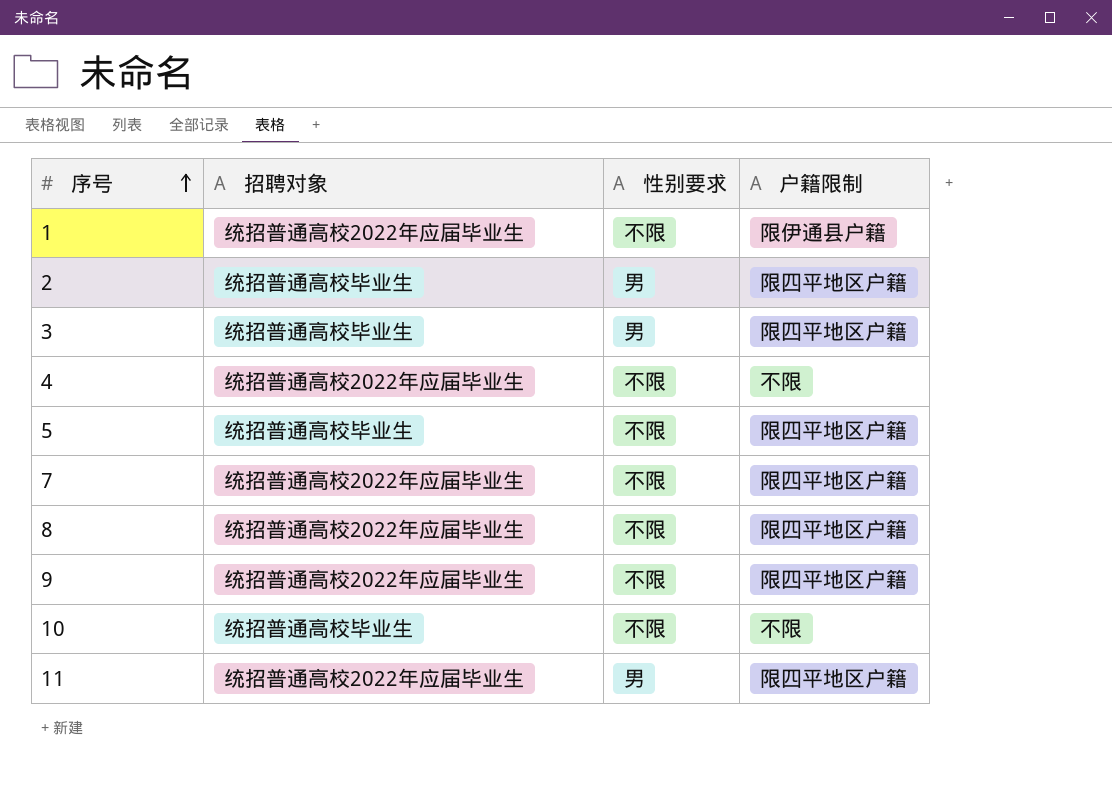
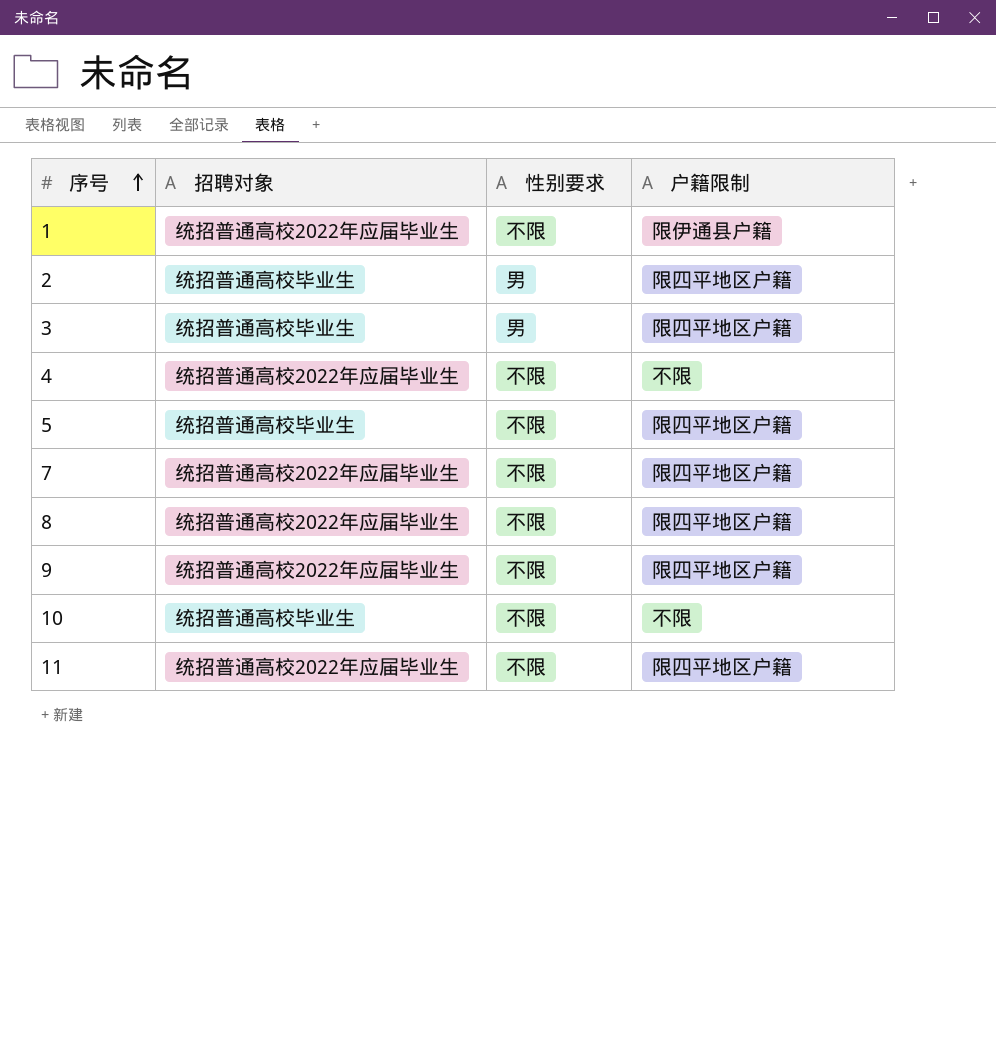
11 | 性别要求: 男 -> 不限

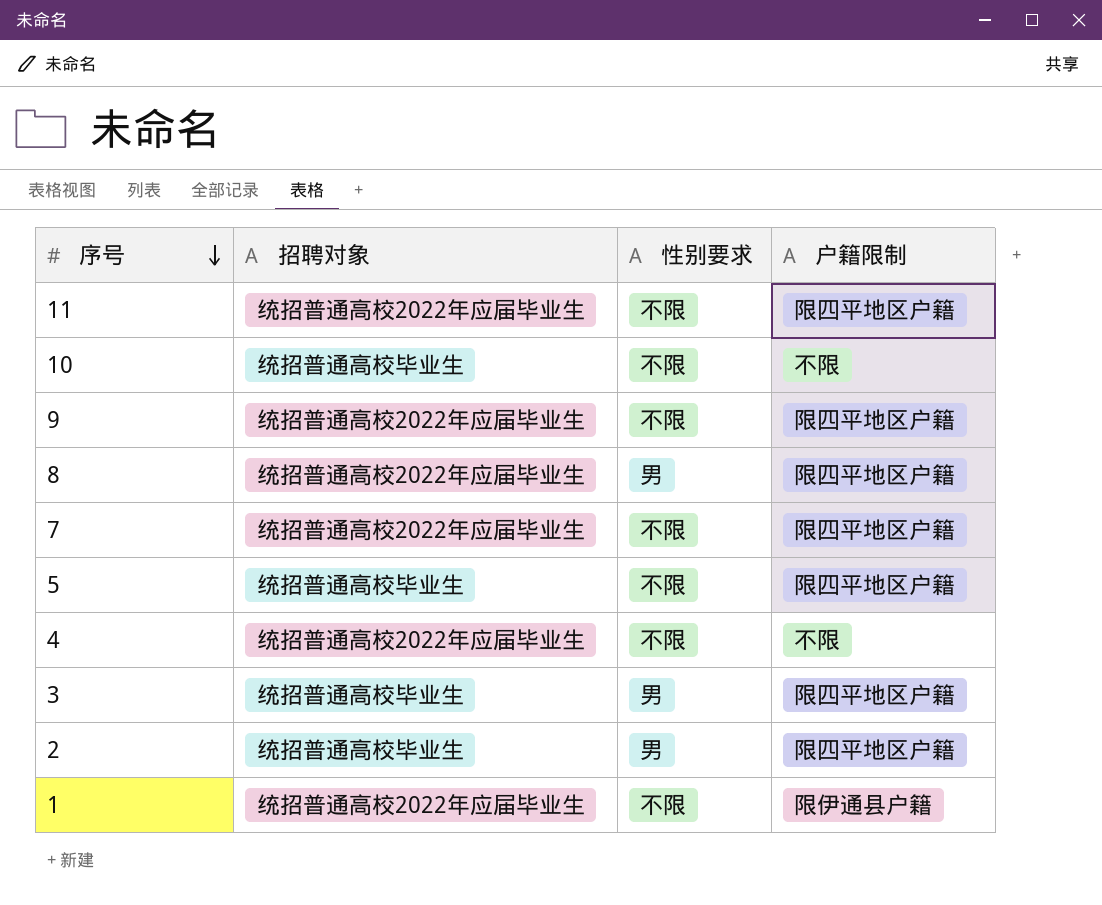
row order: 序号 ascending -> 序号 descending
8 | 性别要求: 不限 -> 男

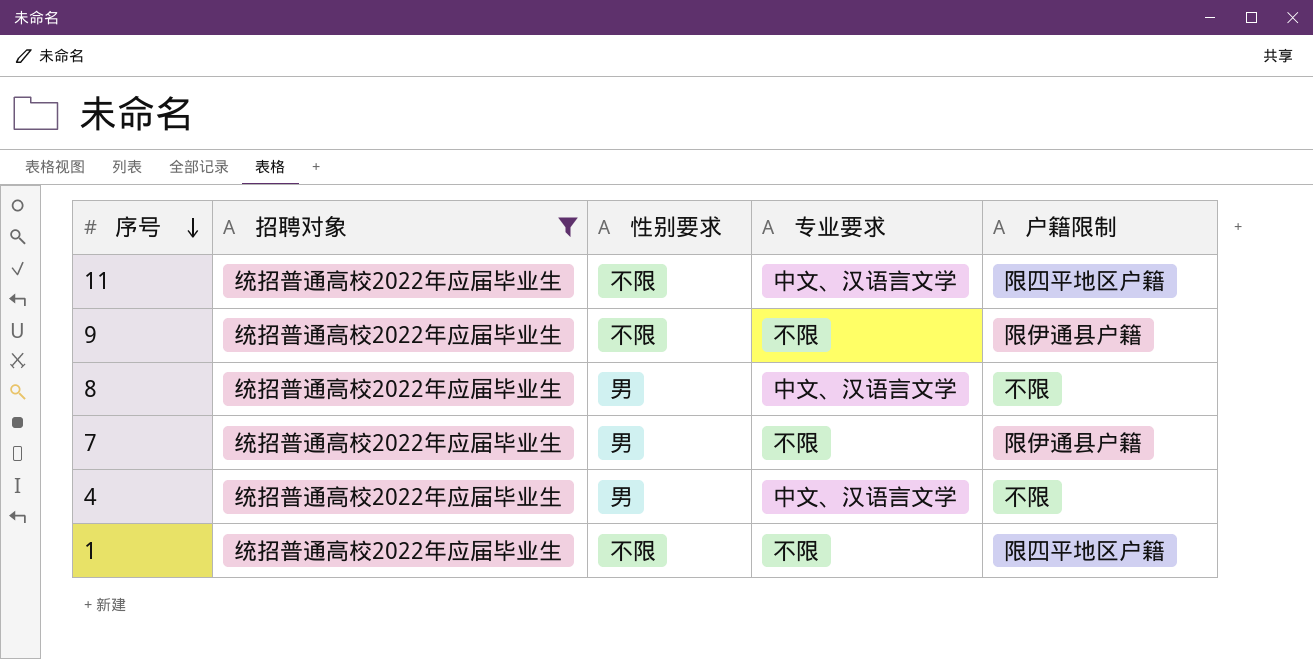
filter: none -> 招聘对象 = 统招普通高校2022年应届毕业生
column 专业要求 | position: none -> 4
9 | 户籍限制: 限四平地区户籍 -> 限伊通县户籍
8 | 户籍限制: 限四平地区户籍 -> 不限
7 | 性别要求: 不限 -> 男
7 | 户籍限制: 限四平地区户籍 -> 限伊通县户籍
4 | 性别要求: 不限 -> 男
1 | 户籍限制: 限伊通县户籍 -> 限四平地区户籍

